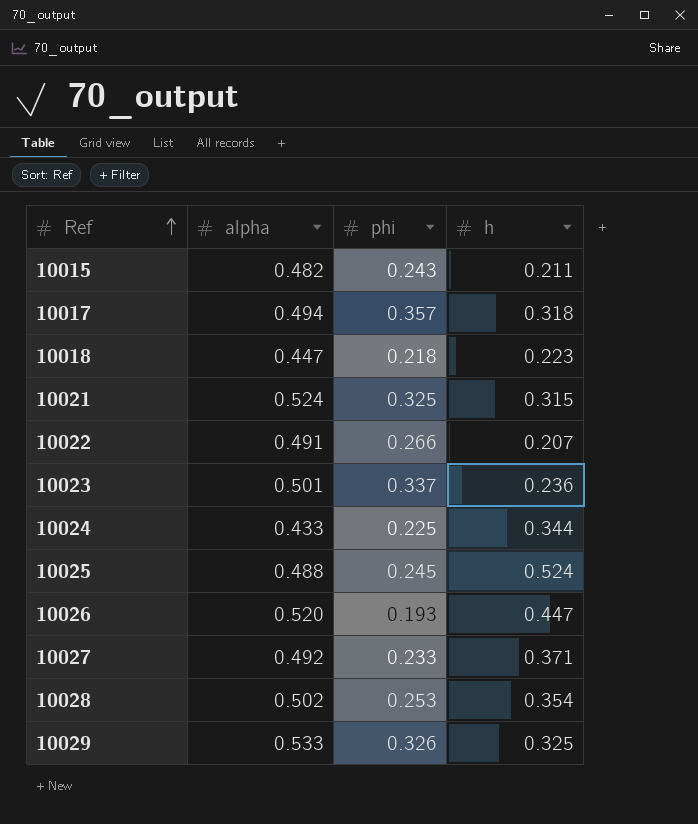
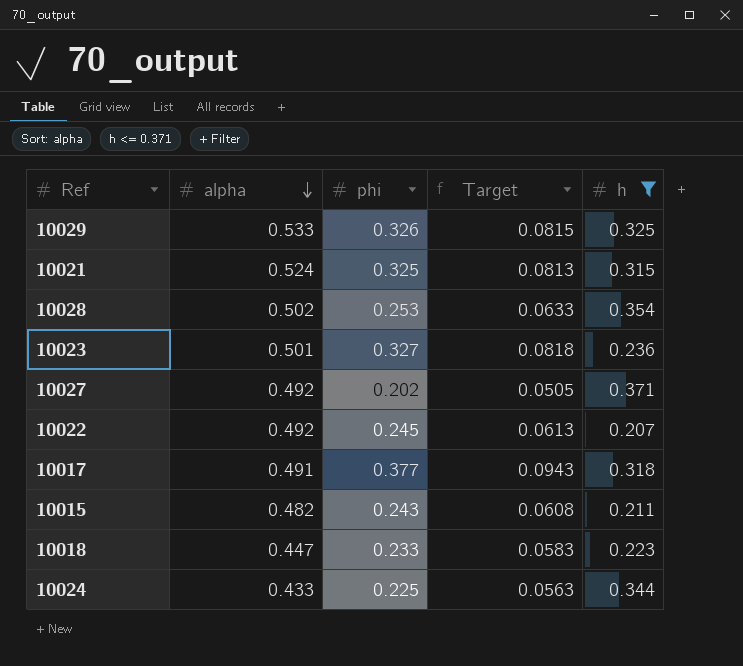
filter: none -> h <= 0.371
row order: Ref ascending -> alpha descending
column Target | formula: none -> [phi] * 0.25
10023 | phi: 0.337 -> 0.327
10027 | phi: 0.233 -> 0.202
10022 | alpha: 0.491 -> 0.492
10022 | phi: 0.266 -> 0.245
10017 | alpha: 0.494 -> 0.491
10017 | phi: 0.357 -> 0.377
10018 | phi: 0.218 -> 0.233

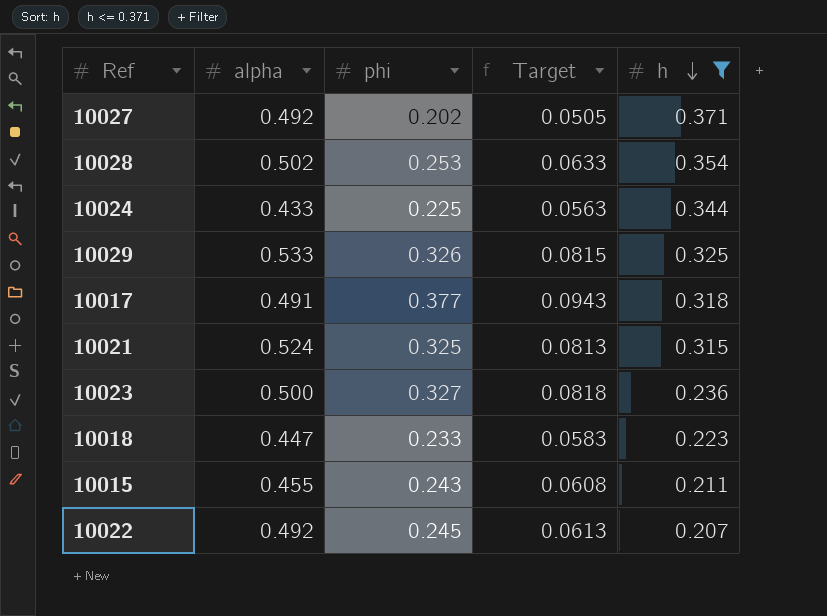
row order: alpha descending -> h descending
10023 | alpha: 0.501 -> 0.500
10015 | alpha: 0.482 -> 0.455

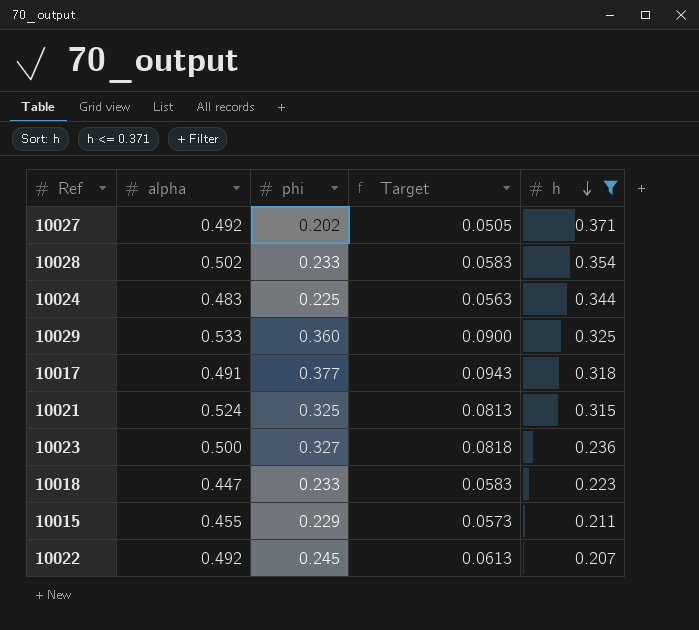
10028 | phi: 0.253 -> 0.233
10028 | Target: 0.0633 -> 0.0583
10024 | alpha: 0.433 -> 0.483
10029 | phi: 0.326 -> 0.360
10029 | Target: 0.0815 -> 0.0900
10015 | phi: 0.243 -> 0.229
10015 | Target: 0.0608 -> 0.0573

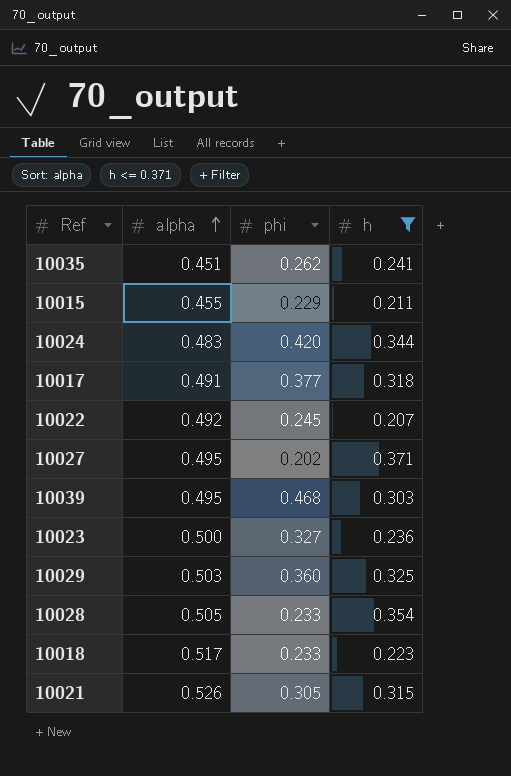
row order: h descending -> alpha ascending
column Target | formula: [phi] * 0.25 -> none
row 10035: none -> 0.451 | 0.262 | 0.241
10024 | phi: 0.225 -> 0.420
10027 | alpha: 0.492 -> 0.495
row 10039: none -> 0.495 | 0.468 | 0.303
10029 | alpha: 0.533 -> 0.503
10028 | alpha: 0.502 -> 0.505
10018 | alpha: 0.447 -> 0.517
10021 | alpha: 0.524 -> 0.526
10021 | phi: 0.325 -> 0.305

